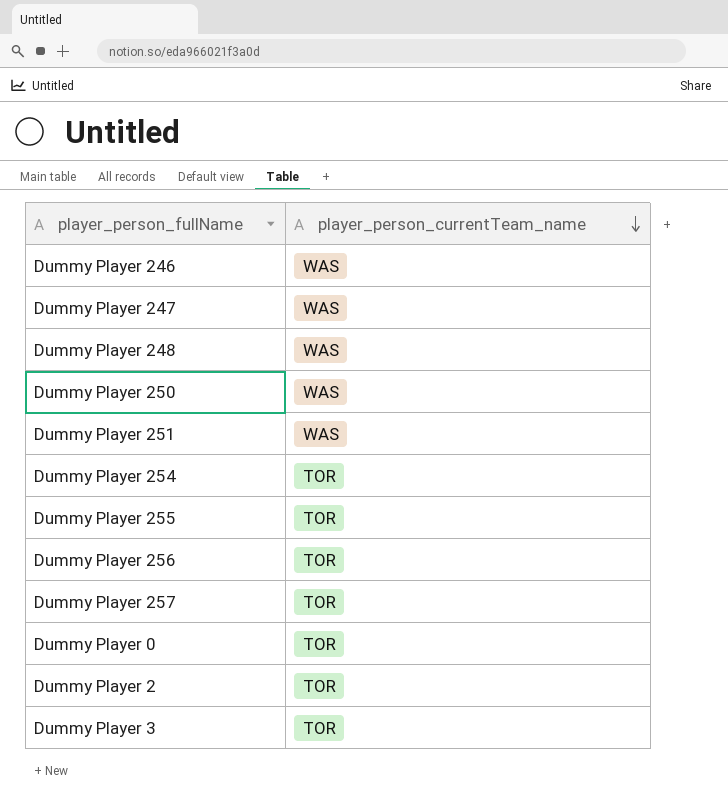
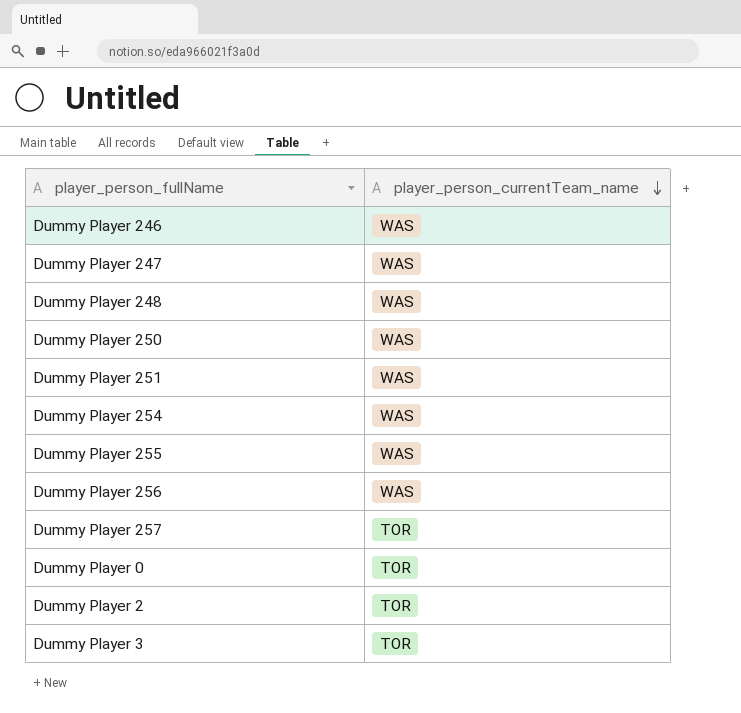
Dummy Player 254 | player_person_currentTeam_name: TOR -> WAS
Dummy Player 255 | player_person_currentTeam_name: TOR -> WAS
Dummy Player 256 | player_person_currentTeam_name: TOR -> WAS

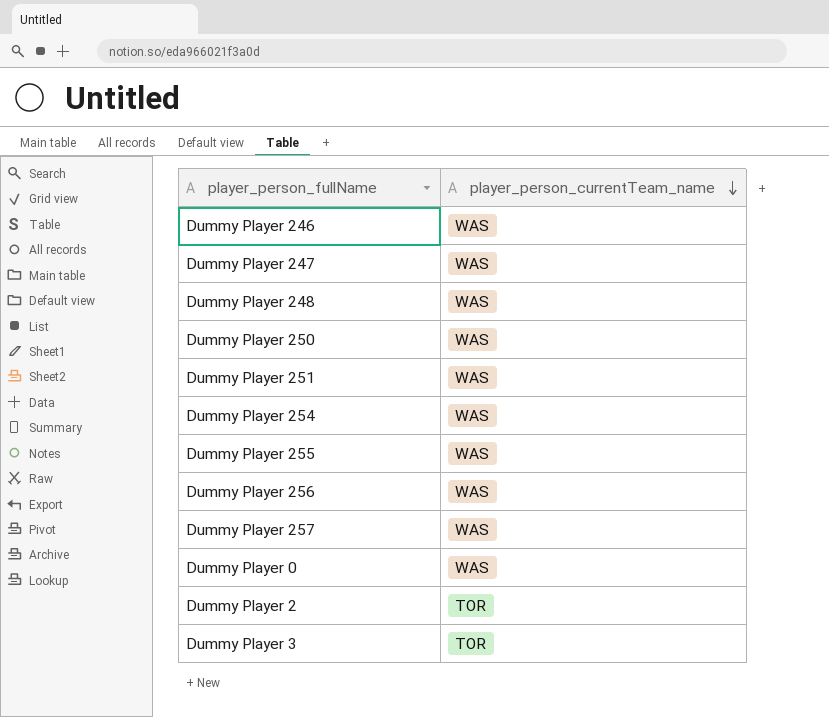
Dummy Player 257 | player_person_currentTeam_name: TOR -> WAS
Dummy Player 0 | player_person_currentTeam_name: TOR -> WAS

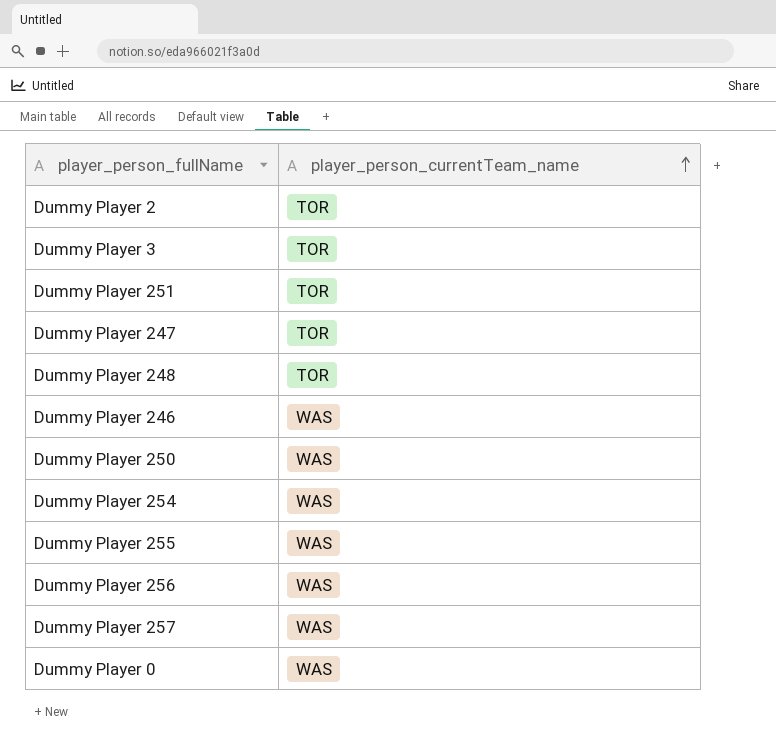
row order: player_person_currentTeam_name descending -> player_person_currentTeam_name ascending
Dummy Player 251 | player_person_currentTeam_name: WAS -> TOR
Dummy Player 247 | player_person_currentTeam_name: WAS -> TOR
Dummy Player 248 | player_person_currentTeam_name: WAS -> TOR

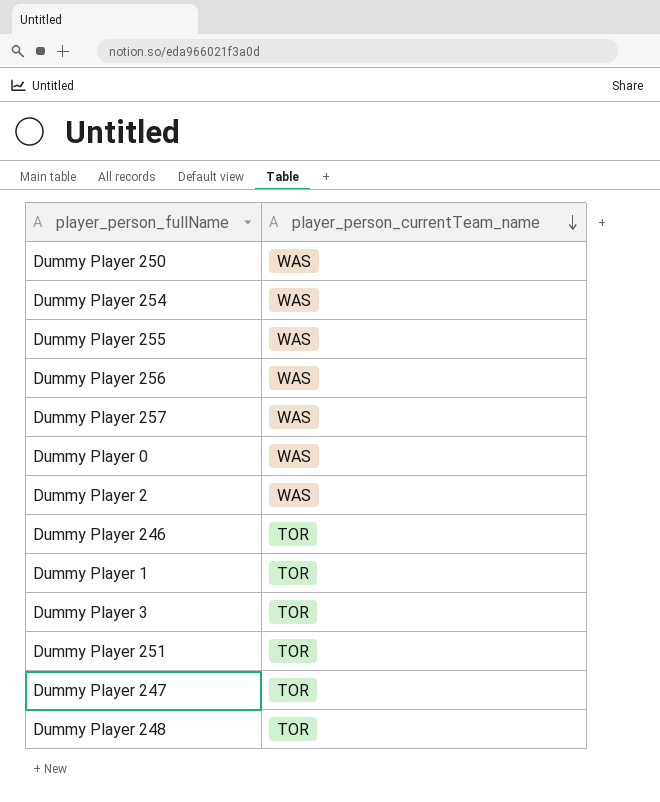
row order: player_person_currentTeam_name ascending -> player_person_currentTeam_name descending
Dummy Player 2 | player_person_currentTeam_name: TOR -> WAS
Dummy Player 246 | player_person_currentTeam_name: WAS -> TOR
row Dummy Player 1: none -> TOR

